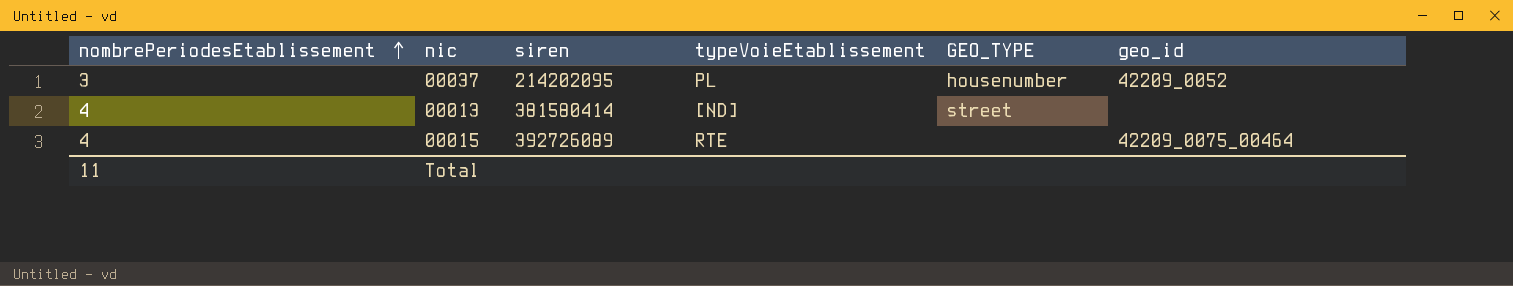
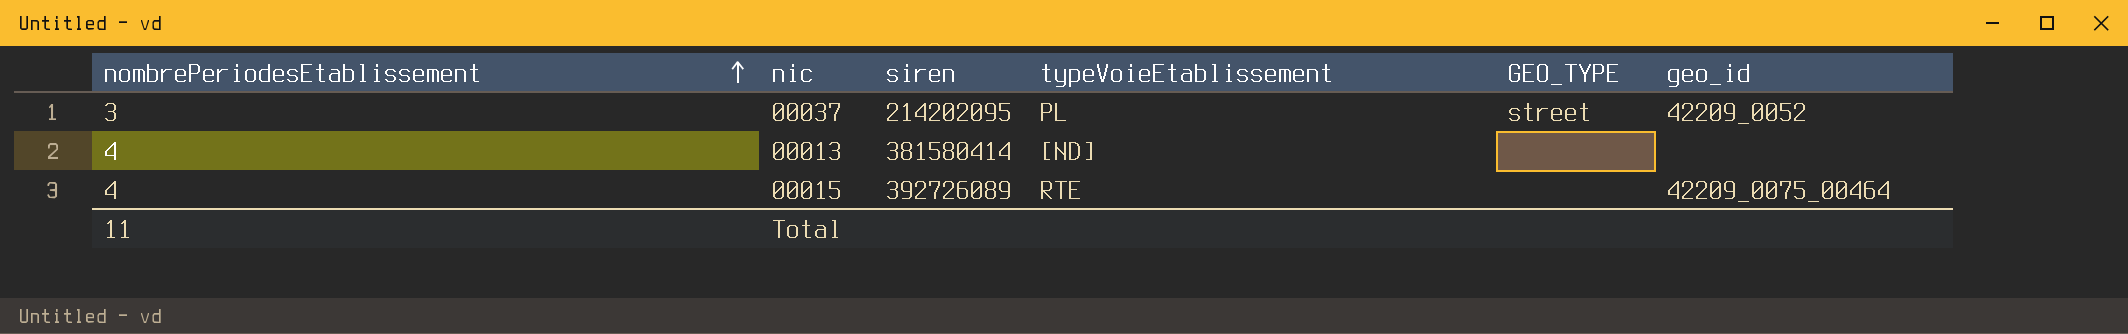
00037 | GEO_TYPE: housenumber -> street
00013 | GEO_TYPE: street -> none

